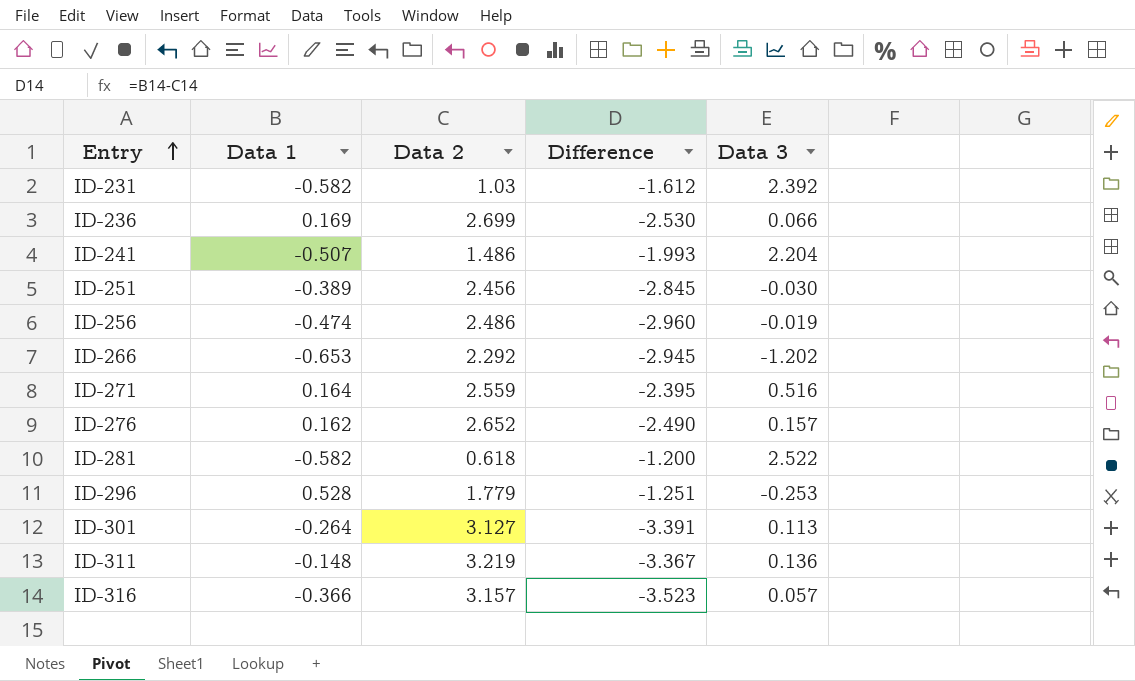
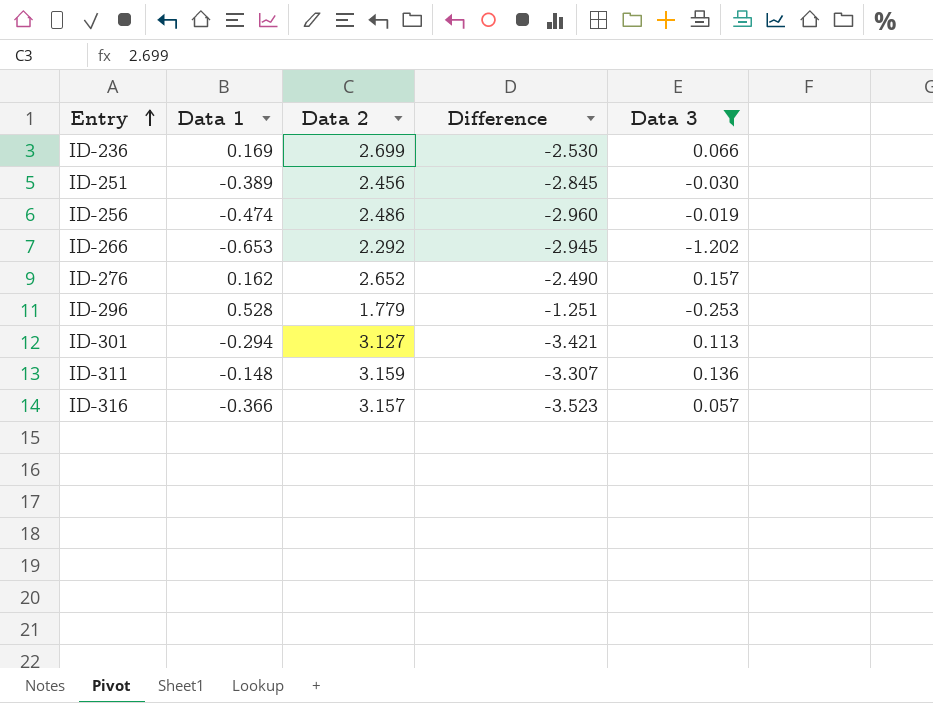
filter: none -> Data 3 <= 0.157
ID-301 | Data 1: -0.264 -> -0.294
ID-301 | Difference: -3.391 -> -3.421
ID-311 | Data 2: 3.219 -> 3.159
ID-311 | Difference: -3.367 -> -3.307

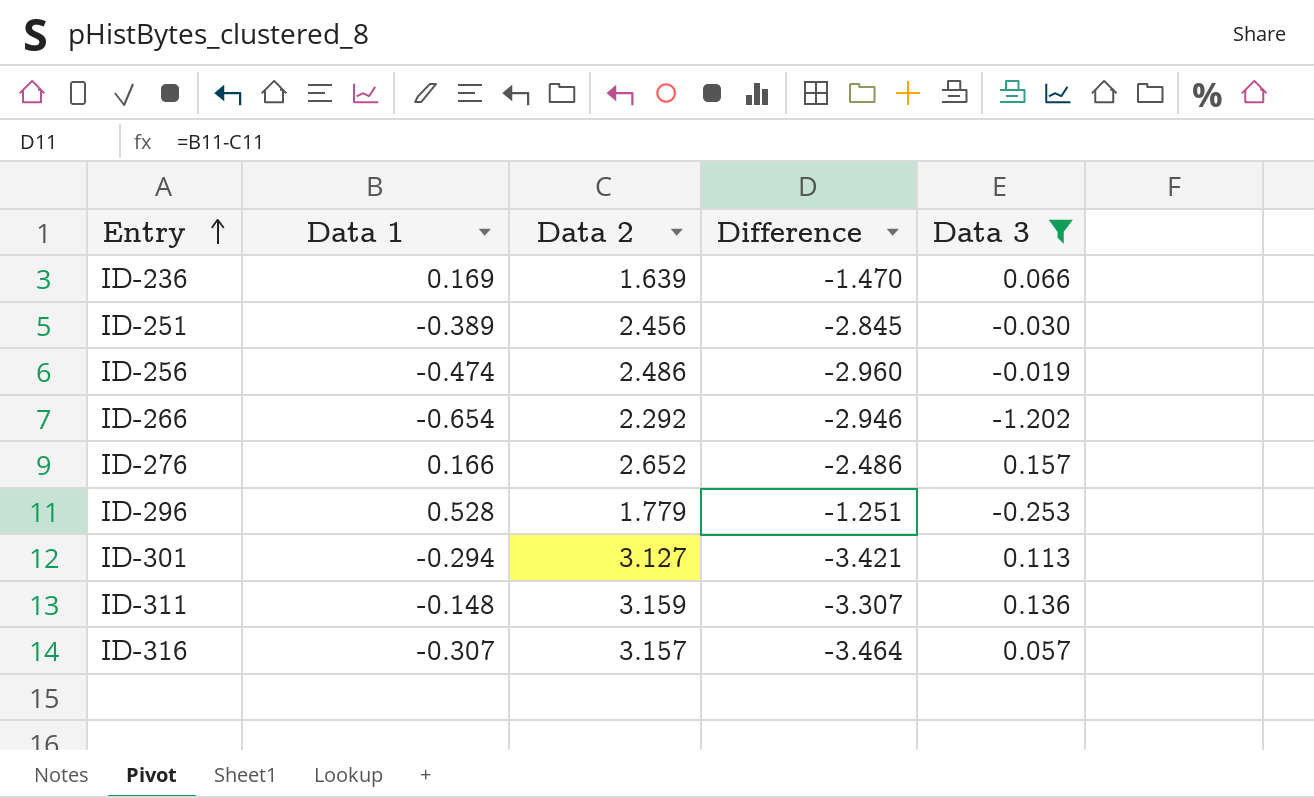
ID-236 | Data 2: 2.699 -> 1.639
ID-236 | Difference: -2.530 -> -1.470
ID-266 | Data 1: -0.653 -> -0.654
ID-266 | Difference: -2.945 -> -2.946
ID-276 | Data 1: 0.162 -> 0.166
ID-276 | Difference: -2.490 -> -2.486
ID-316 | Data 1: -0.366 -> -0.307
ID-316 | Difference: -3.523 -> -3.464

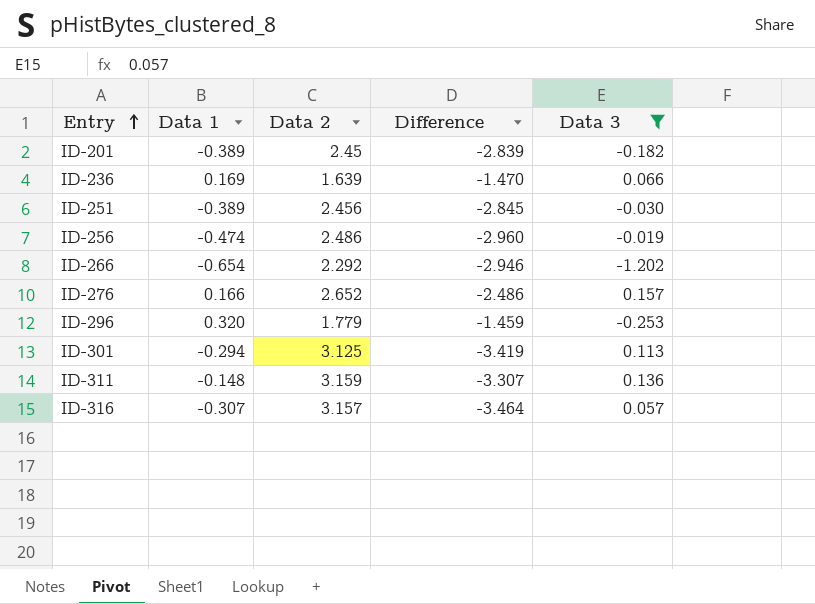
row ID-201: none -> -0.389 | 2.45 | -2.839 | -0.182
ID-296 | Data 1: 0.528 -> 0.320
ID-296 | Difference: -1.251 -> -1.459
ID-301 | Data 2: 3.127 -> 3.125
ID-301 | Difference: -3.421 -> -3.419

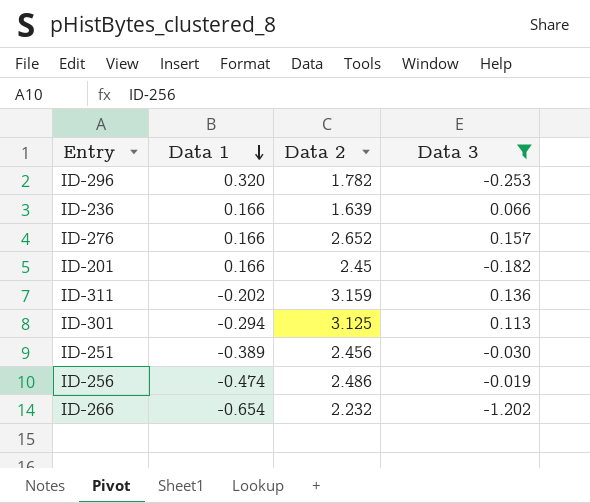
row order: Entry ascending -> Data 1 descending
column Difference | formula: [Data 1] - [Data 2] -> none
row ID-316: -0.307 | 3.157 | -3.464 | 0.057 -> none
ID-296 | Data 2: 1.779 -> 1.782
ID-236 | Data 1: 0.169 -> 0.166
ID-201 | Data 1: -0.389 -> 0.166
ID-311 | Data 1: -0.148 -> -0.202
ID-266 | Data 2: 2.292 -> 2.232

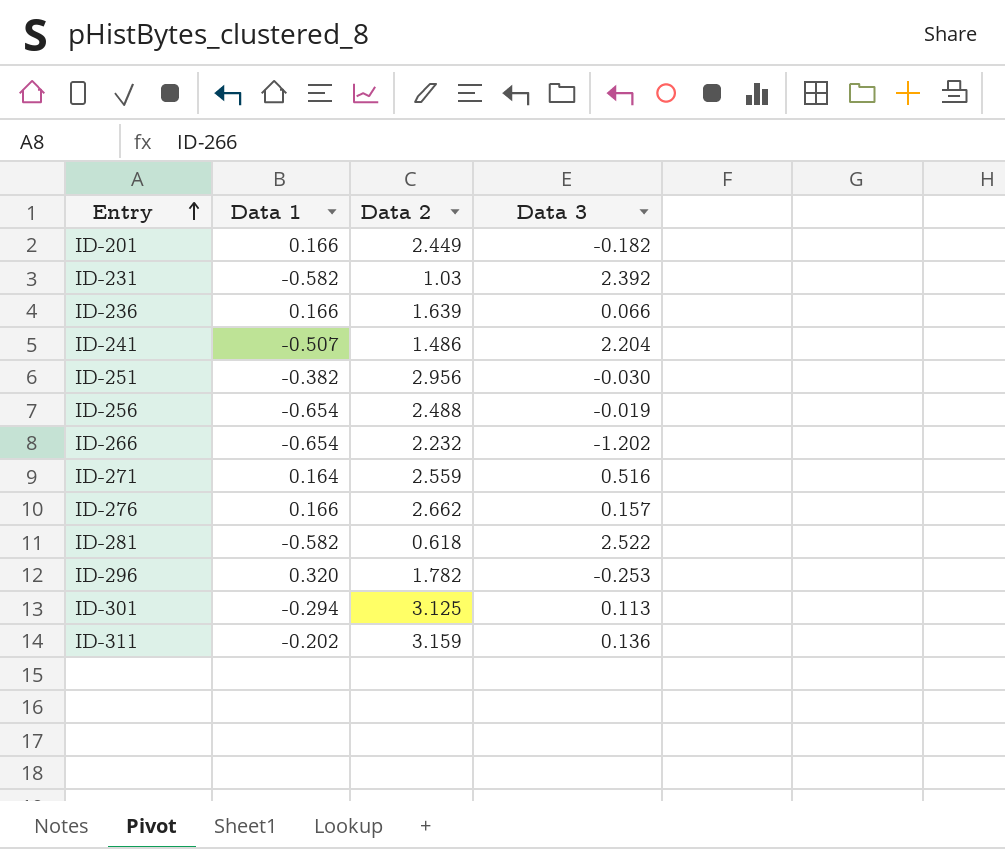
filter: Data 3 <= 0.157 -> none
row order: Data 1 descending -> Entry ascending
ID-201 | Data 2: 2.45 -> 2.449
ID-251 | Data 1: -0.389 -> -0.382
ID-251 | Data 2: 2.456 -> 2.956
ID-256 | Data 1: -0.474 -> -0.654
ID-256 | Data 2: 2.486 -> 2.488
ID-276 | Data 2: 2.652 -> 2.662

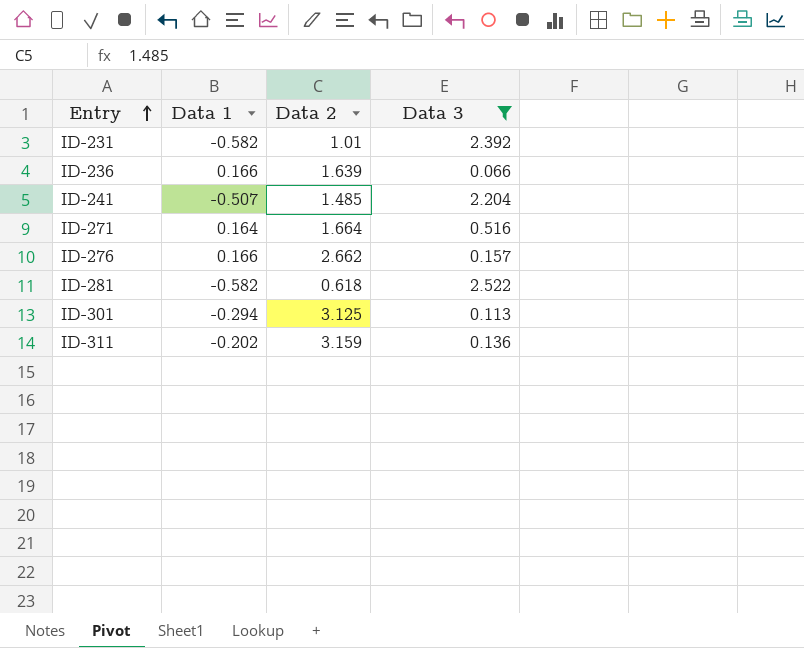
filter: none -> Data 3 >= 0.066
ID-231 | Data 2: 1.03 -> 1.01
ID-241 | Data 2: 1.486 -> 1.485
ID-271 | Data 2: 2.559 -> 1.664

